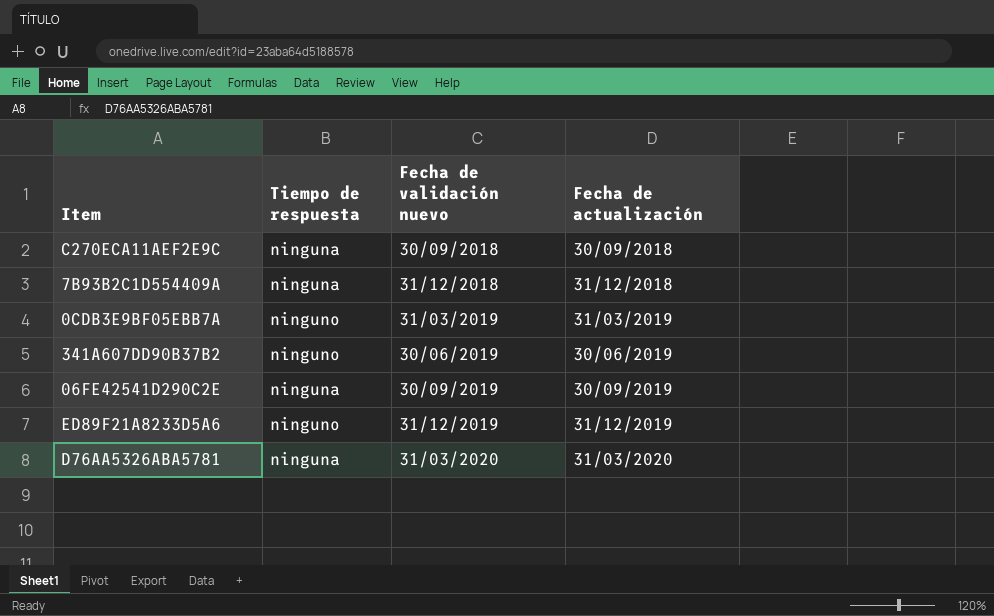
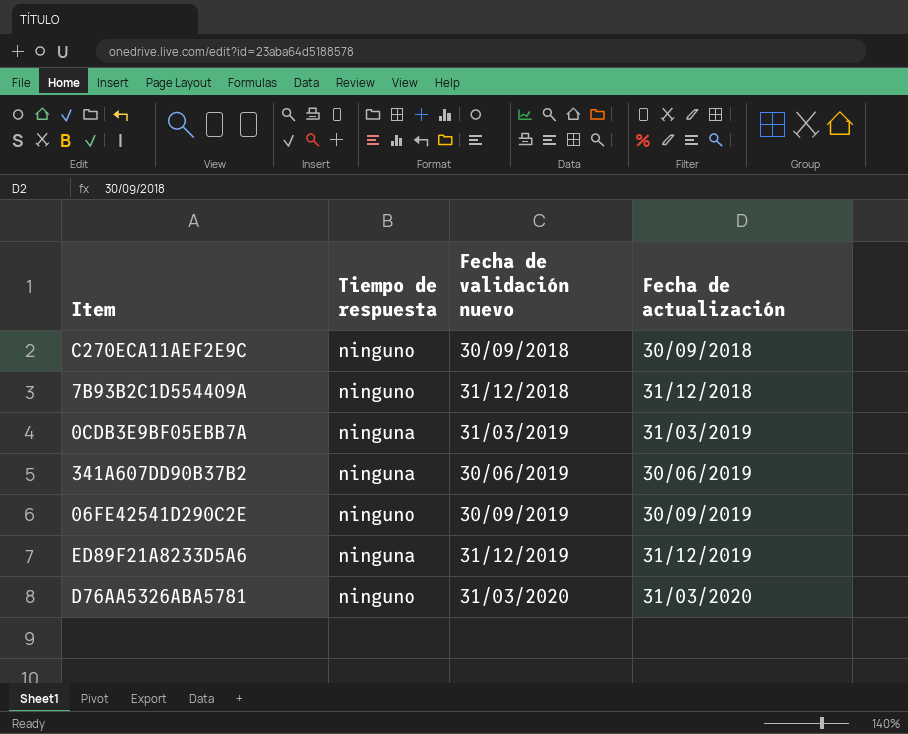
C270ECA11AEF2E9C | Tiempo de respuesta: ninguna -> ninguno
7B93B2C1D554409A | Tiempo de respuesta: ninguna -> ninguno
0CDB3E9BF05EBB7A | Tiempo de respuesta: ninguno -> ninguna
341A607DD90B37B2 | Tiempo de respuesta: ninguno -> ninguna
06FE42541D290C2E | Tiempo de respuesta: ninguna -> ninguno
ED89F21A8233D5A6 | Tiempo de respuesta: ninguno -> ninguna
D76AA5326ABA5781 | Tiempo de respuesta: ninguna -> ninguno

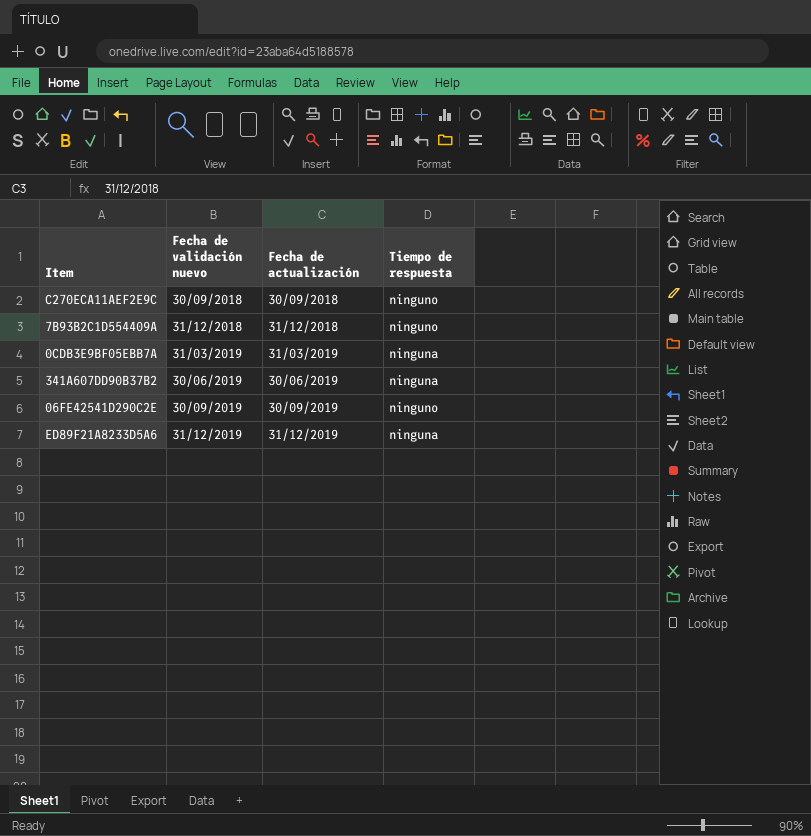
column Tiempo de respuesta | position: 2 -> 4
row D76AA5326ABA5781: ninguno | 31/03/2020 | 31/03/2020 -> none

